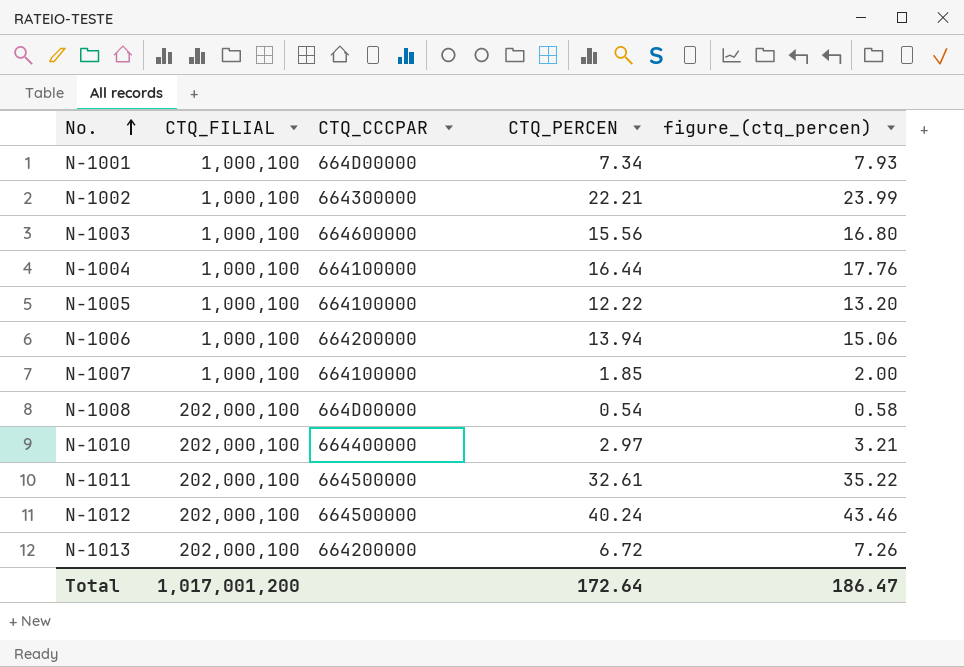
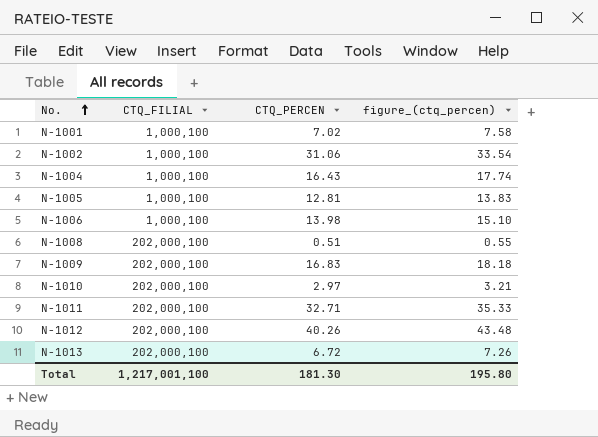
column CTQ_CCCPAR | position: 3 -> none
row N-1003: 1,000,100 | 664600000 | 15.56 | 16.80 -> none
row N-1007: 1,000,100 | 664100000 | 1.85 | 2.00 -> none
N-1001 | CTQ_PERCEN: 7.34 -> 7.02
N-1001 | figure_(ctq_percen): 7.93 -> 7.58
N-1002 | CTQ_PERCEN: 22.21 -> 31.06
N-1002 | figure_(ctq_percen): 23.99 -> 33.54
N-1004 | CTQ_PERCEN: 16.44 -> 16.43
N-1004 | figure_(ctq_percen): 17.76 -> 17.74
N-1005 | CTQ_PERCEN: 12.22 -> 12.81
N-1005 | figure_(ctq_percen): 13.20 -> 13.83
N-1006 | CTQ_PERCEN: 13.94 -> 13.98
N-1006 | figure_(ctq_percen): 15.06 -> 15.10
N-1008 | CTQ_PERCEN: 0.54 -> 0.51
N-1008 | figure_(ctq_percen): 0.58 -> 0.55
row N-1009: none -> 202,000,100 | 16.83 | 18.18
N-1011 | CTQ_PERCEN: 32.61 -> 32.71
N-1011 | figure_(ctq_percen): 35.22 -> 35.33
N-1012 | CTQ_PERCEN: 40.24 -> 40.26
N-1012 | figure_(ctq_percen): 43.46 -> 43.48
Total | CTQ_FILIAL: 1,017,001,200 -> 1,217,001,100
Total | CTQ_PERCEN: 172.64 -> 181.30
Total | figure_(ctq_percen): 186.47 -> 195.80

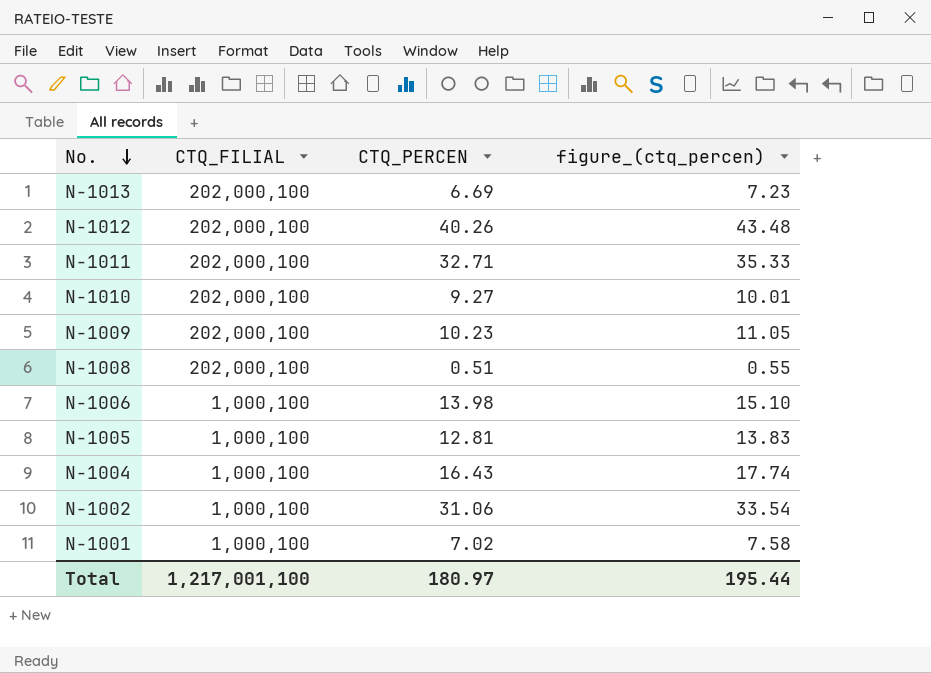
row order: No. ascending -> No. descending
N-1013 | CTQ_PERCEN: 6.72 -> 6.69
N-1013 | figure_(ctq_percen): 7.26 -> 7.23
N-1010 | CTQ_PERCEN: 2.97 -> 9.27
N-1010 | figure_(ctq_percen): 3.21 -> 10.01
N-1009 | CTQ_PERCEN: 16.83 -> 10.23
N-1009 | figure_(ctq_percen): 18.18 -> 11.05
Total | CTQ_PERCEN: 181.30 -> 180.97
Total | figure_(ctq_percen): 195.80 -> 195.44

